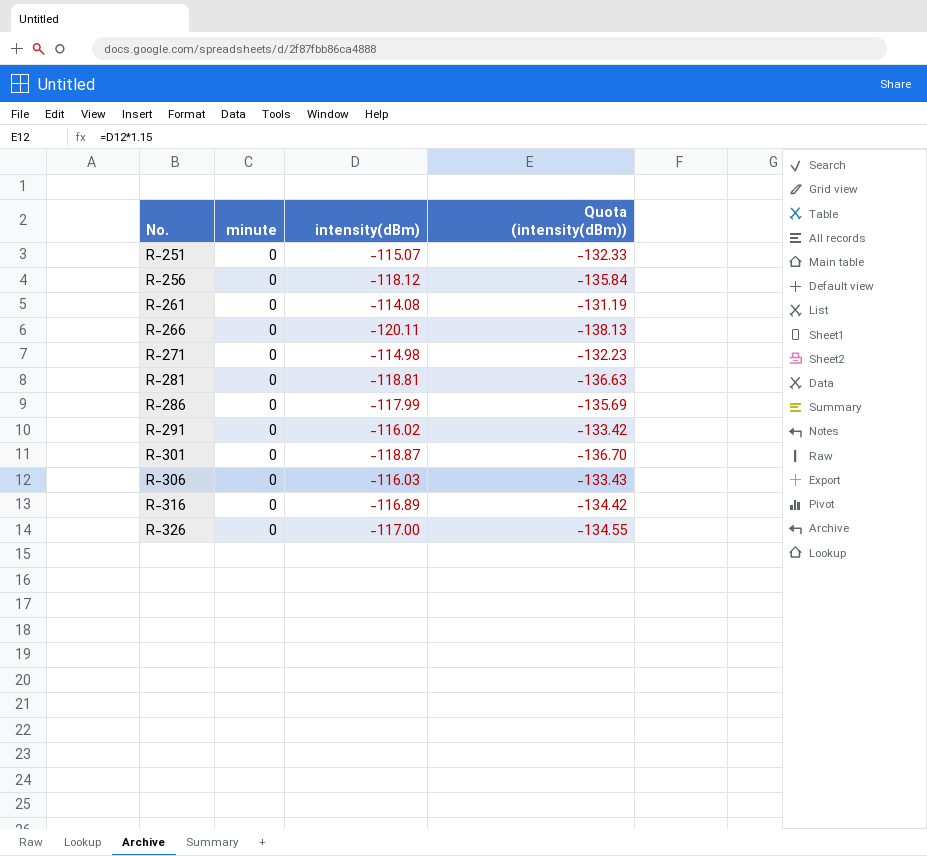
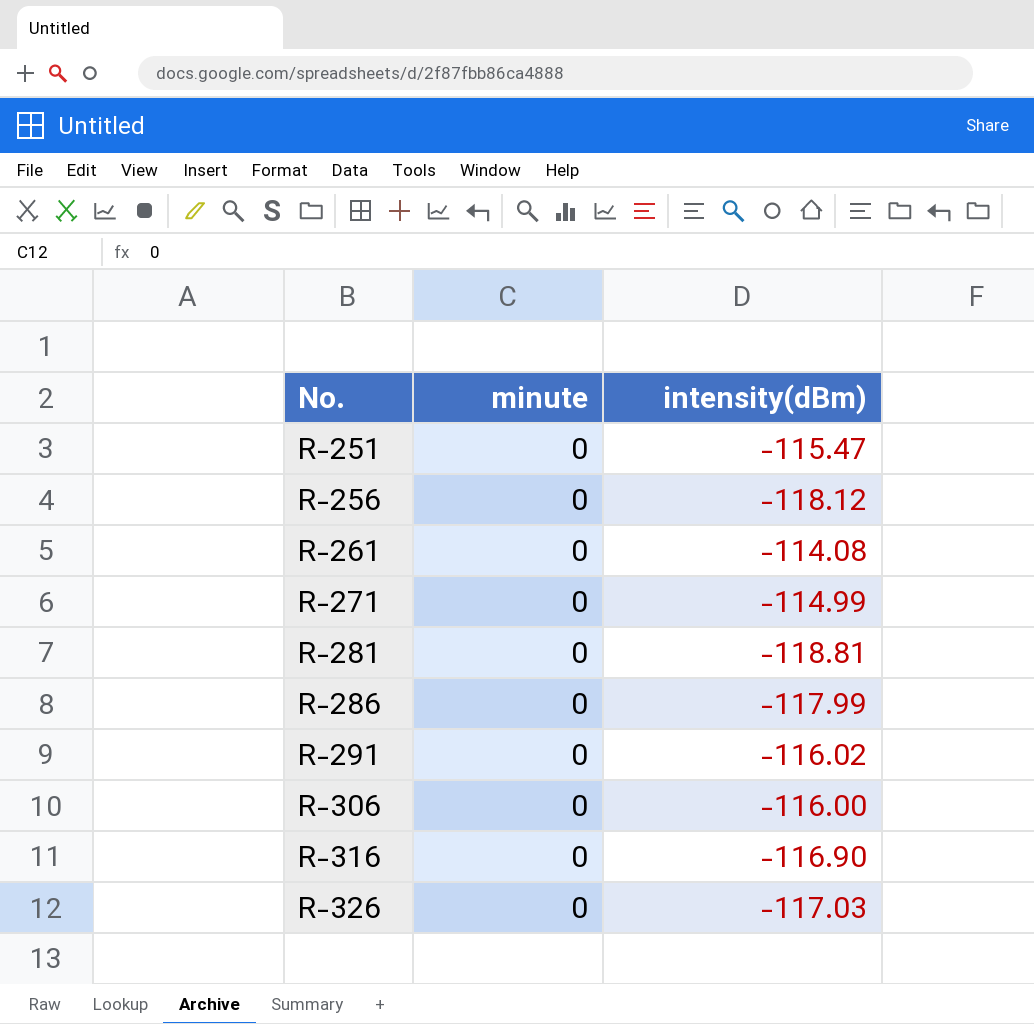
column Quota (intensity(dBm)) | formula: [intensity(dBm)] * 1.15 -> none
row R-266: 0 | -120.11 | -138.13 -> none
row R-301: 0 | -118.87 | -136.70 -> none
R-251 | intensity(dBm): -115.07 -> -115.47
R-271 | intensity(dBm): -114.98 -> -114.99
R-306 | intensity(dBm): -116.03 -> -116.00
R-316 | intensity(dBm): -116.89 -> -116.90
R-326 | intensity(dBm): -117.00 -> -117.03

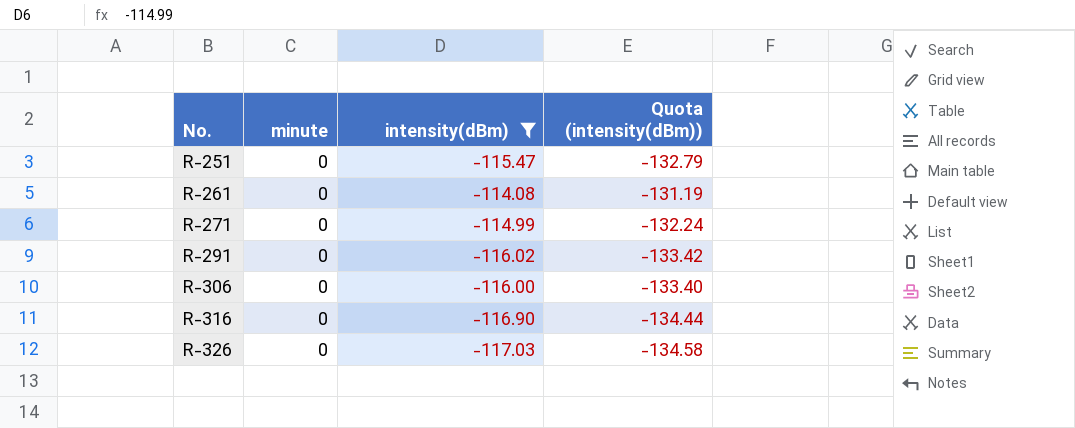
filter: none -> intensity(dBm) >= -117.03
column Quota (intensity(dBm)) | formula: none -> [intensity(dBm)] * 1.15

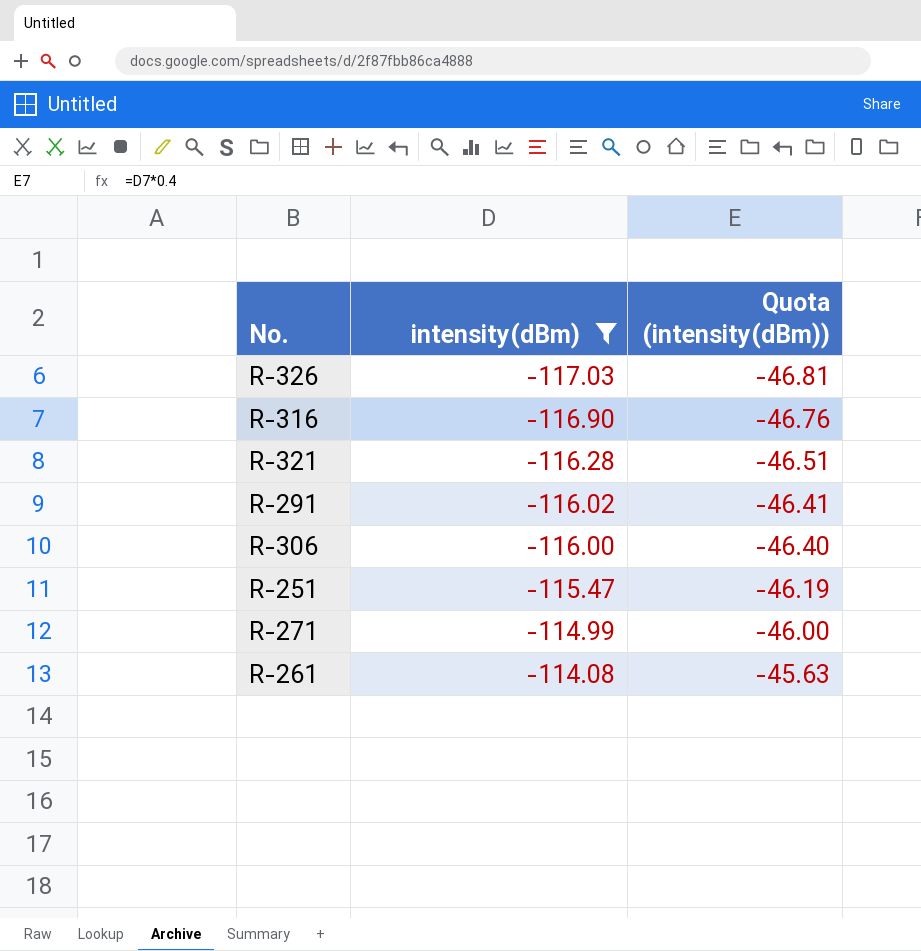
row order: No. ascending -> intensity(dBm) ascending
column minute | position: 2 -> none
column Quota (intensity(dBm)) | formula: [intensity(dBm)] * 1.15 -> [intensity(dBm)] * 0.4
row R-321: none -> -116.28 | -46.51

